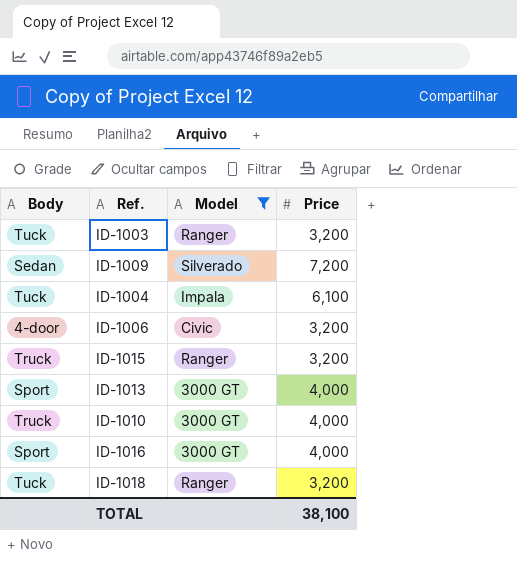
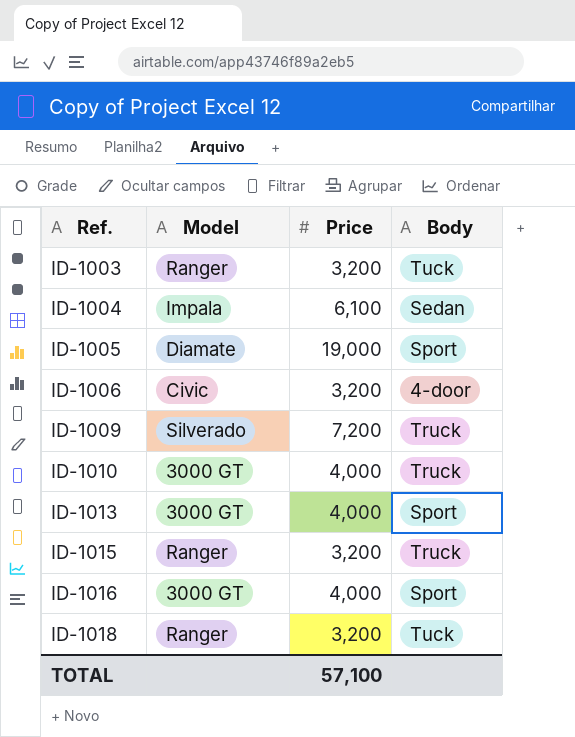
filter: Model != Diamate -> none
row order: none -> Ref. ascending
column Body | position: 1 -> 4
ID-1004 | Body: Tuck -> Sedan
ID-1009 | Body: Sedan -> Truck
TOTAL | Price: 38,100 -> 57,100

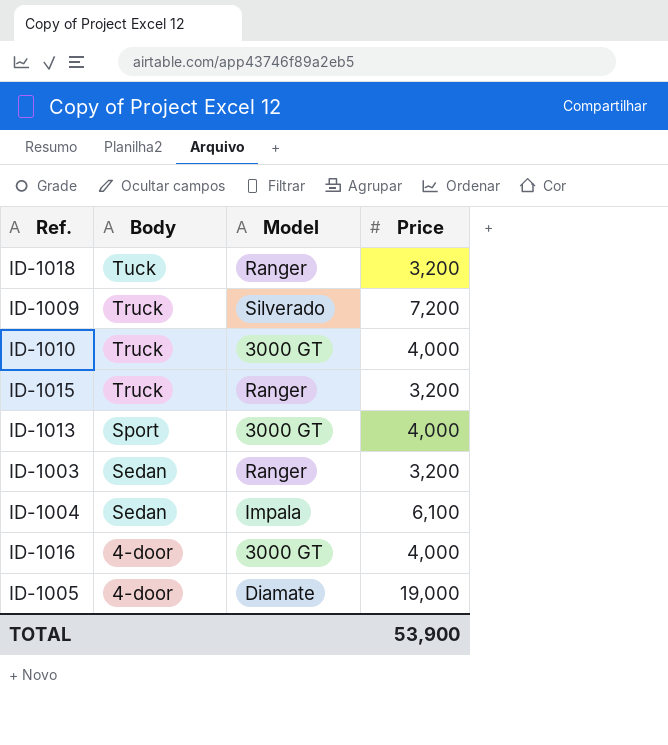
row order: Ref. ascending -> Body descending
column Body | position: 4 -> 2
row ID-1006: Civic | 3,200 | 4-door -> none
ID-1003 | Body: Tuck -> Sedan
ID-1016 | Body: Sport -> 4-door
ID-1005 | Body: Sport -> 4-door
TOTAL | Price: 57,100 -> 53,900

